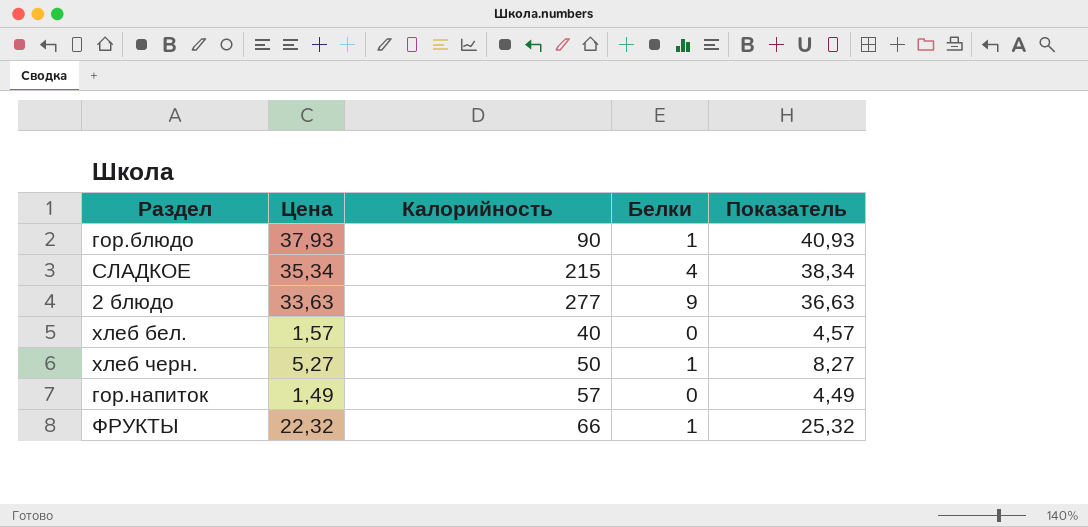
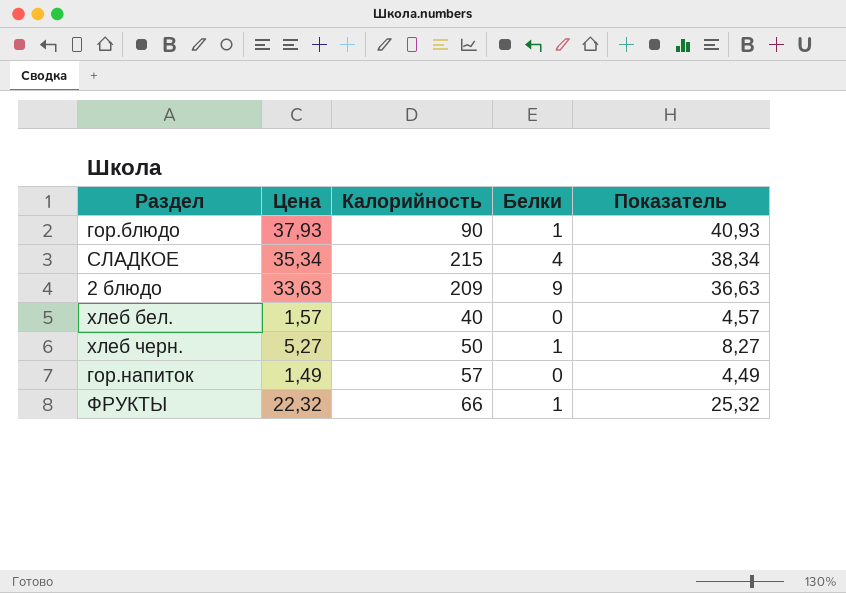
2 блюдо | Калорийность: 277 -> 209

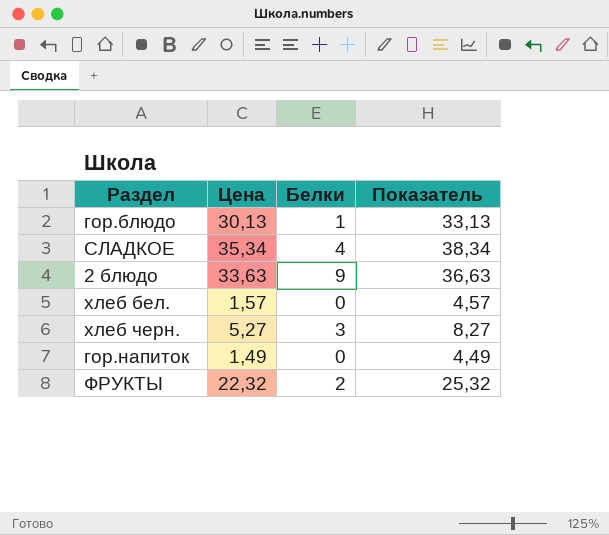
column Калорийность | position: 3 -> none
гор.блюдо | Цена: 37,93 -> 30,13
гор.блюдо | Показатель: 40,93 -> 33,13
хлеб черн. | Белки: 1 -> 3
ФРУКТЫ | Белки: 1 -> 2

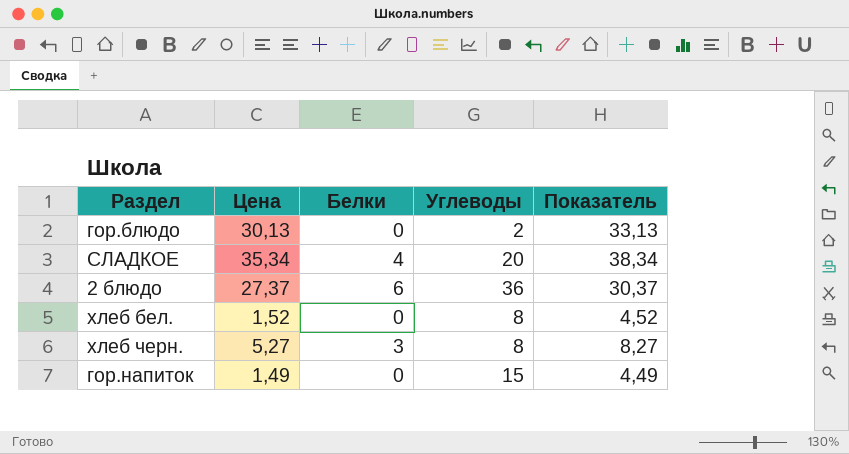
column Углеводы | position: none -> 4
row ФРУКТЫ: 22,32 | 2 | 25,32 -> none
гор.блюдо | Белки: 1 -> 0
2 блюдо | Цена: 33,63 -> 27,37
2 блюдо | Белки: 9 -> 6
2 блюдо | Показатель: 36,63 -> 30,37
хлеб бел. | Цена: 1,57 -> 1,52
хлеб бел. | Показатель: 4,57 -> 4,52

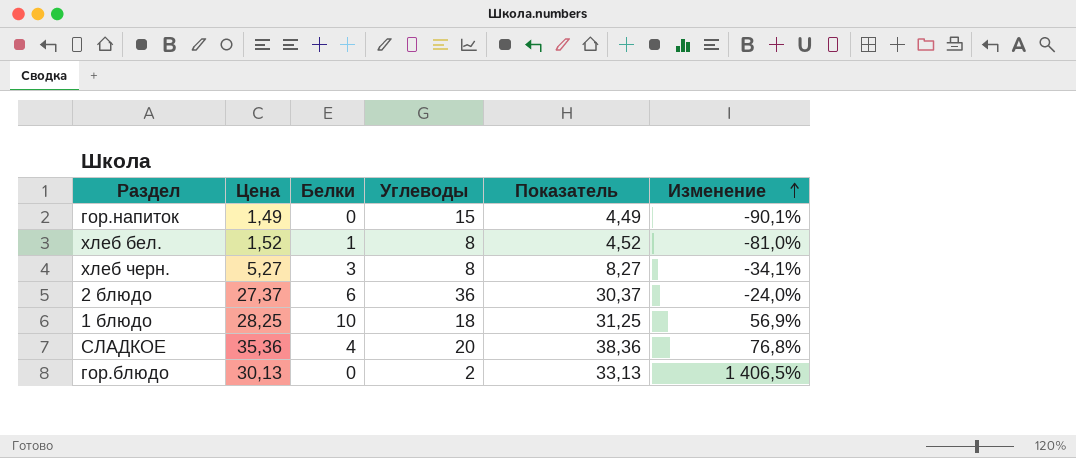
row order: none -> Изменение ascending
column Изменение | formula: none -> ([Цена] - [Углеводы]) / [Углеводы]
хлеб бел. | Белки: 0 -> 1
row 1 блюдо: none -> 28,25 | 10 | 18 | 31,25 | 56,9%
СЛАДКОЕ | Цена: 35,34 -> 35,36
СЛАДКОЕ | Показатель: 38,34 -> 38,36

